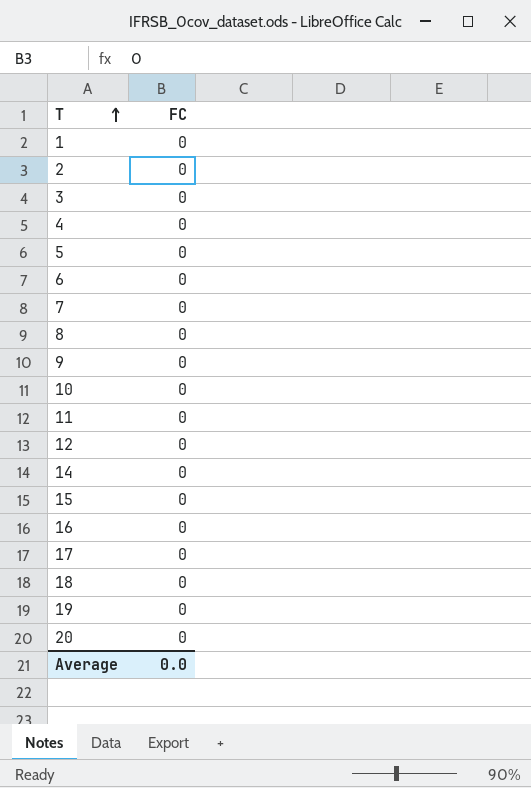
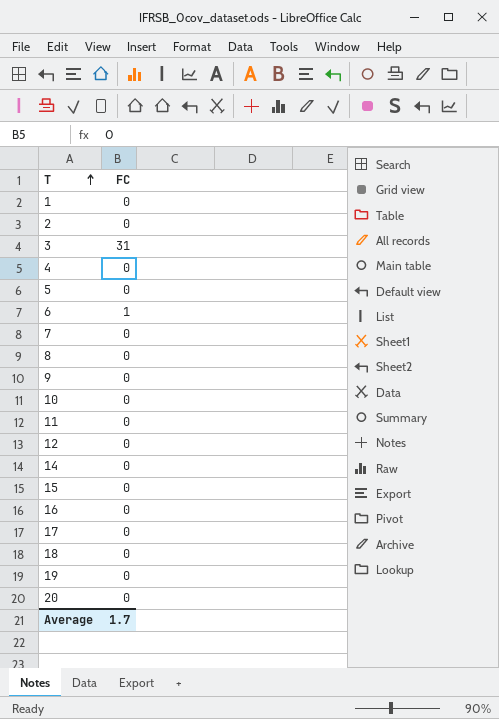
3 | FC: 0 -> 31
6 | FC: 0 -> 1
Average | FC: 0.0 -> 1.7

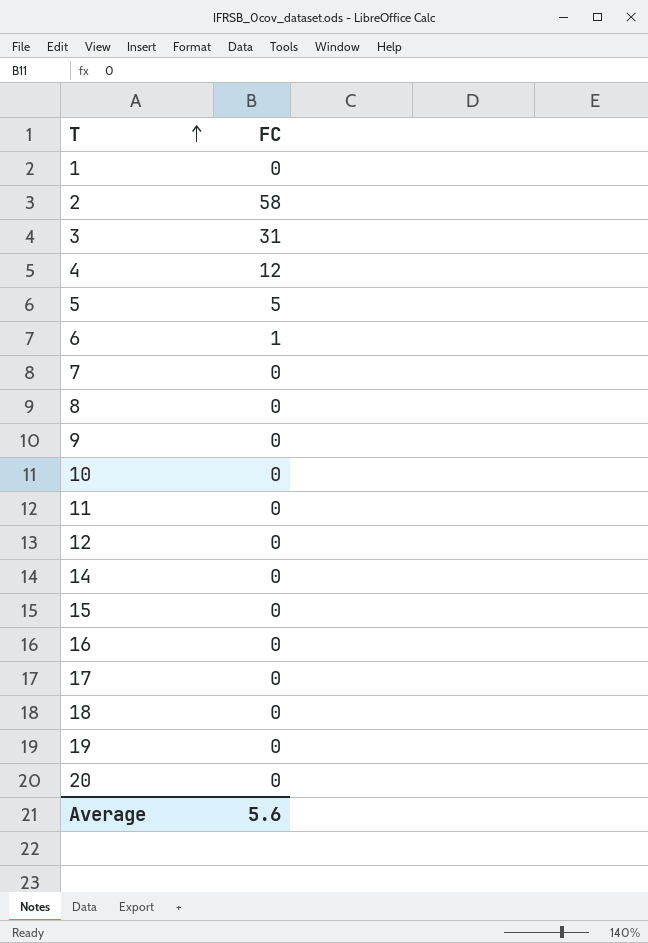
2 | FC: 0 -> 58
4 | FC: 0 -> 12
5 | FC: 0 -> 5
Average | FC: 1.7 -> 5.6

